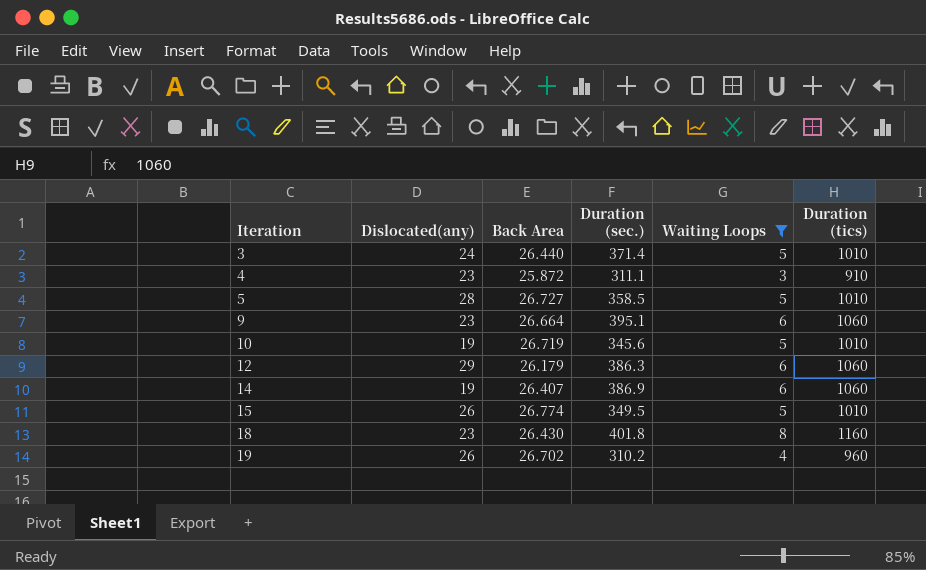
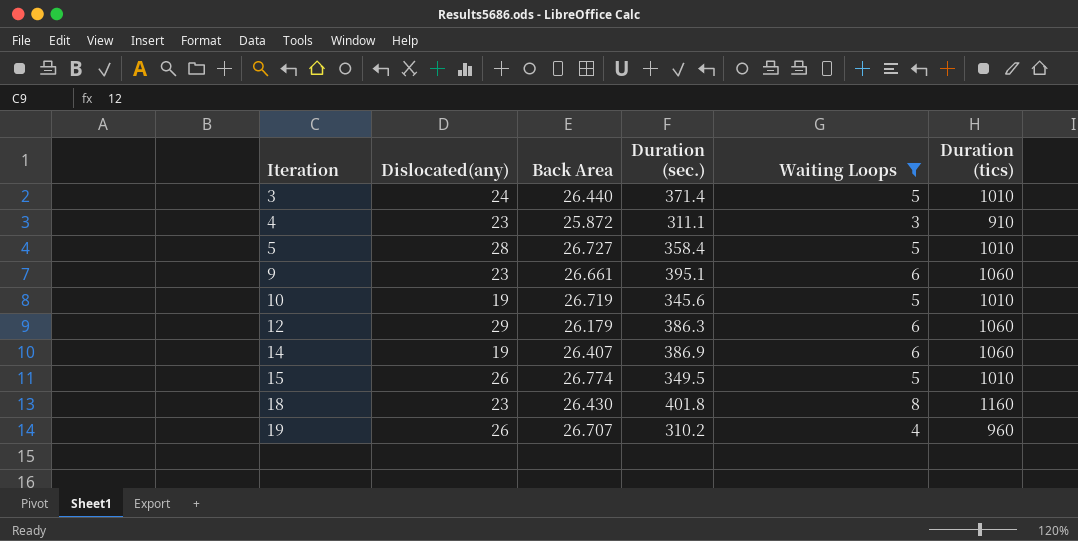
5 | Duration (sec.): 358.5 -> 358.4
9 | Back Area: 26.664 -> 26.661
19 | Back Area: 26.702 -> 26.707

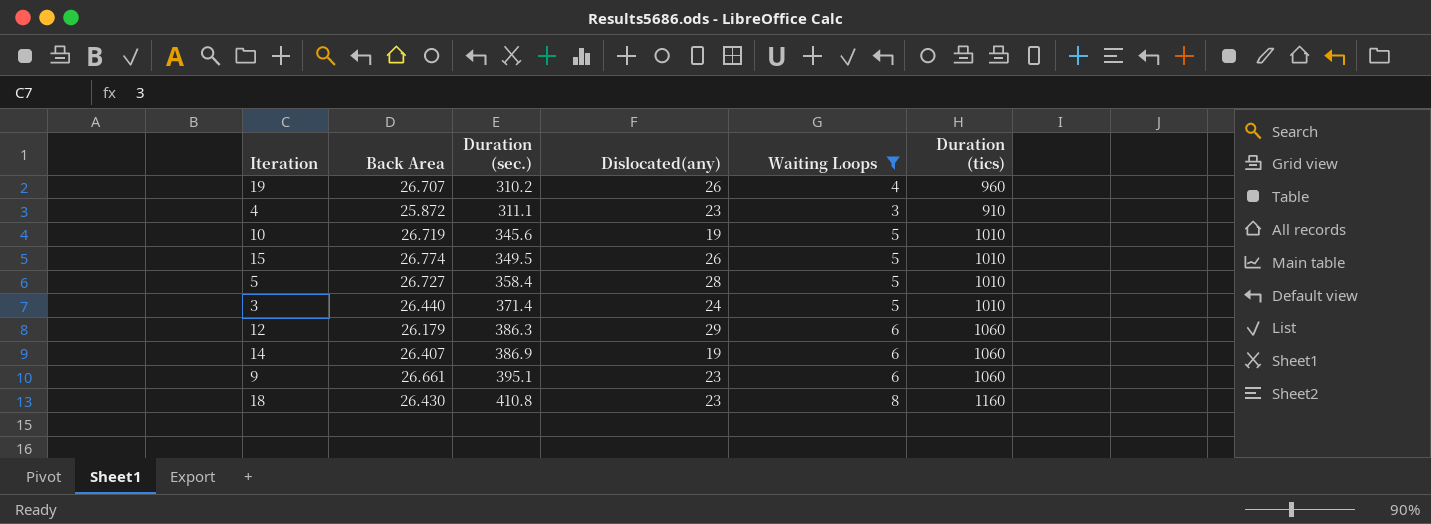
row order: Iteration ascending -> Duration (sec.) ascending
column Dislocated(any) | position: 2 -> 4
18 | Duration (sec.): 401.8 -> 410.8

